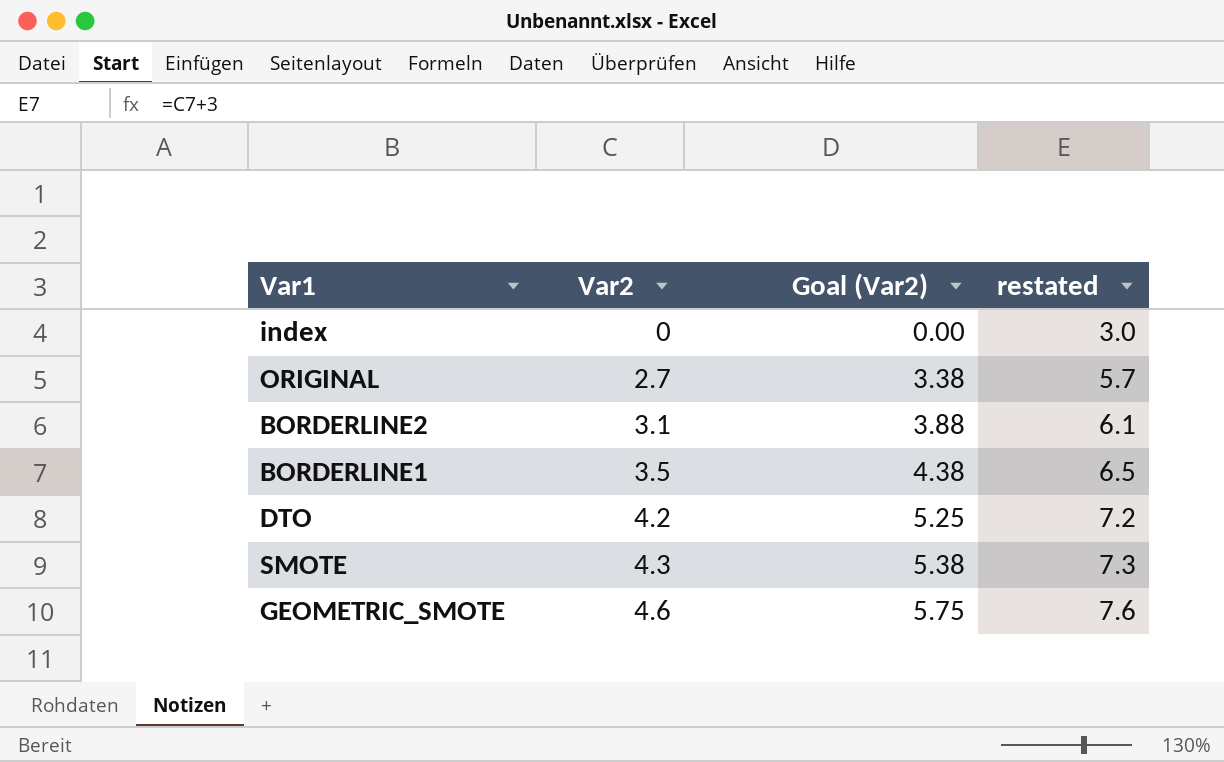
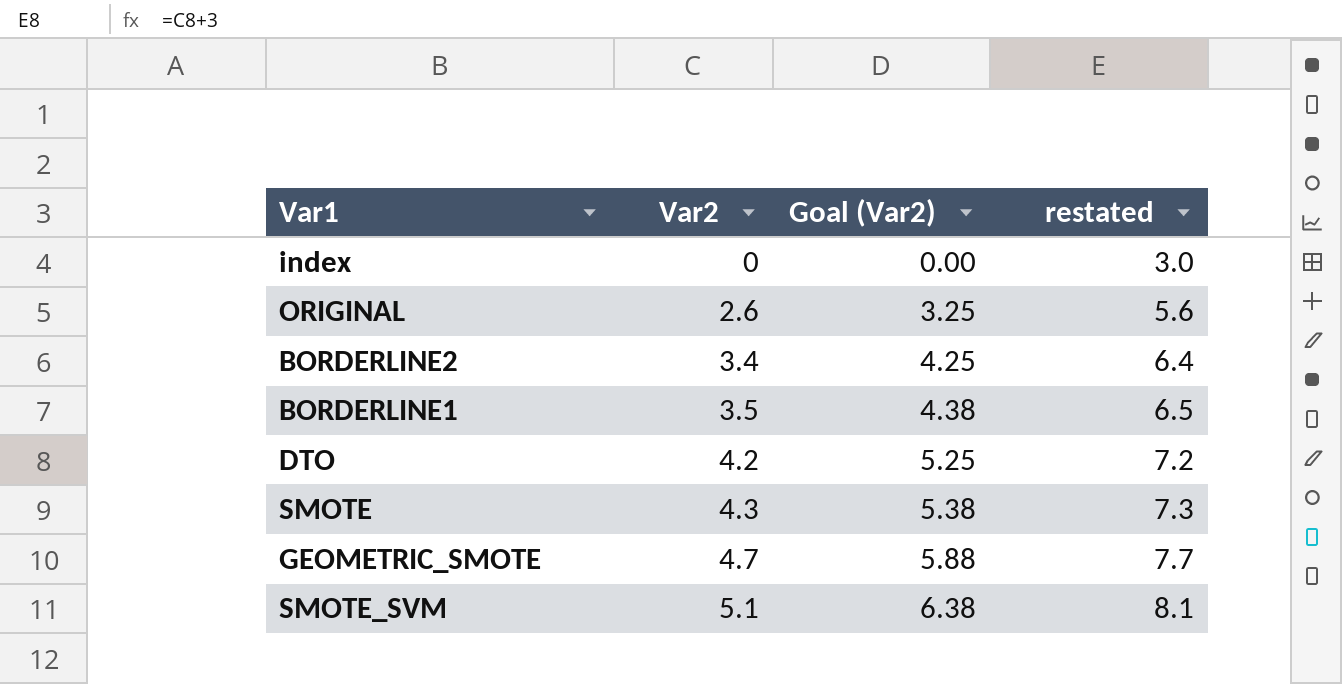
ORIGINAL | Var2: 2.7 -> 2.6
ORIGINAL | Goal (Var2): 3.38 -> 3.25
ORIGINAL | restated: 5.7 -> 5.6
BORDERLINE2 | Var2: 3.1 -> 3.4
BORDERLINE2 | Goal (Var2): 3.88 -> 4.25
BORDERLINE2 | restated: 6.1 -> 6.4
GEOMETRIC_SMOTE | Var2: 4.6 -> 4.7
GEOMETRIC_SMOTE | Goal (Var2): 5.75 -> 5.88
GEOMETRIC_SMOTE | restated: 7.6 -> 7.7
row SMOTE_SVM: none -> 5.1 | 6.38 | 8.1

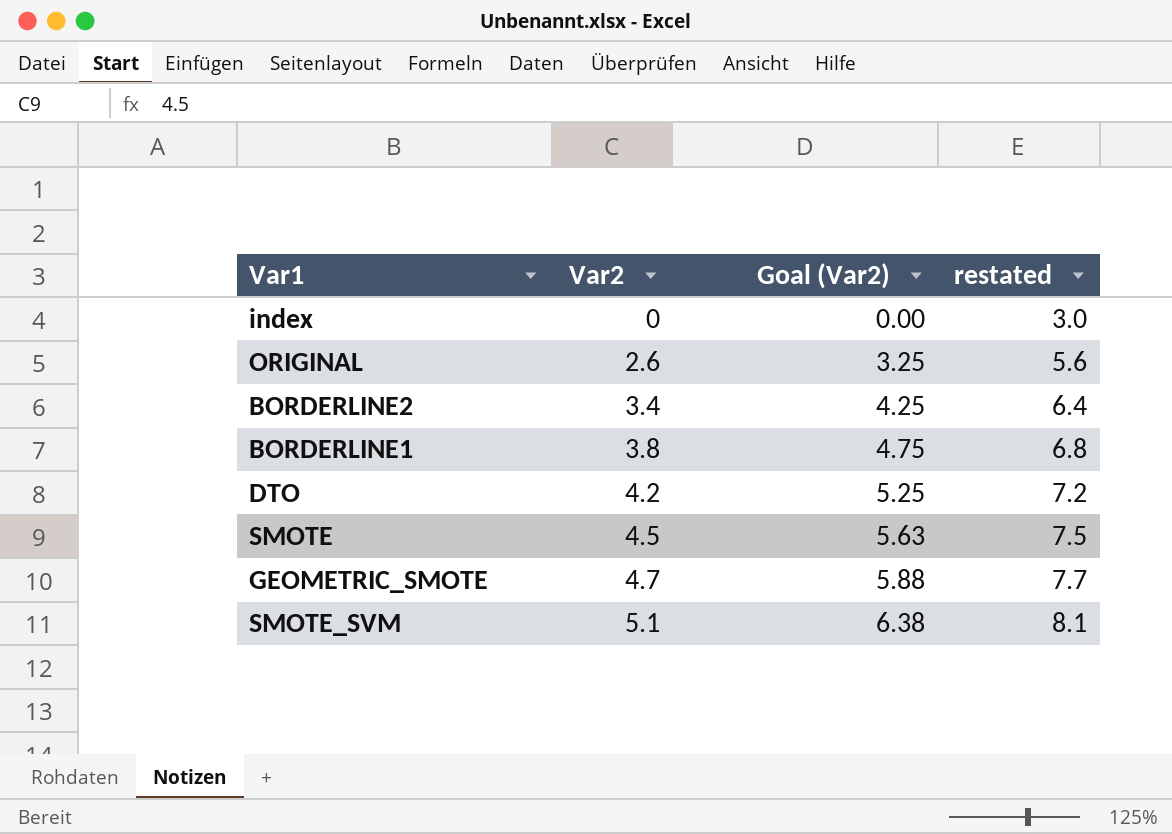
BORDERLINE1 | Var2: 3.5 -> 3.8
BORDERLINE1 | Goal (Var2): 4.38 -> 4.75
BORDERLINE1 | restated: 6.5 -> 6.8
SMOTE | Var2: 4.3 -> 4.5
SMOTE | Goal (Var2): 5.38 -> 5.63
SMOTE | restated: 7.3 -> 7.5

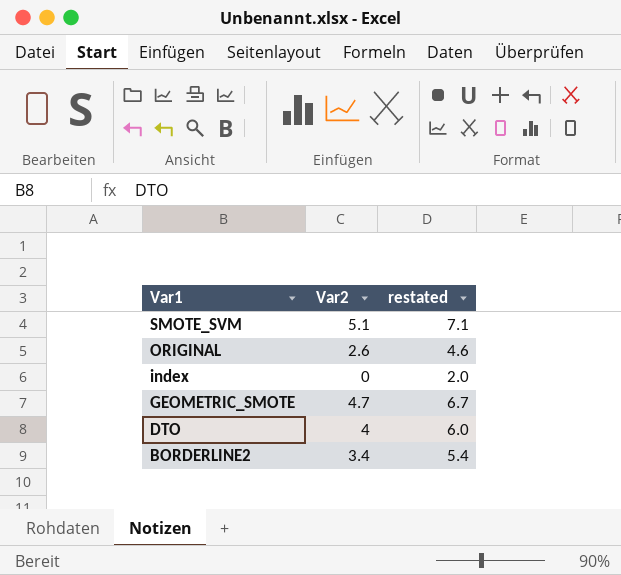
row order: Var2 ascending -> Var1 descending
column Goal (Var2) | formula: [Var2] * 1.25 -> none
column restated | formula: [Var2] + 3 -> [Var2] + 2
row BORDERLINE1: 3.8 | 4.75 | 6.8 -> none
row SMOTE: 4.5 | 5.63 | 7.5 -> none
DTO | Var2: 4.2 -> 4

